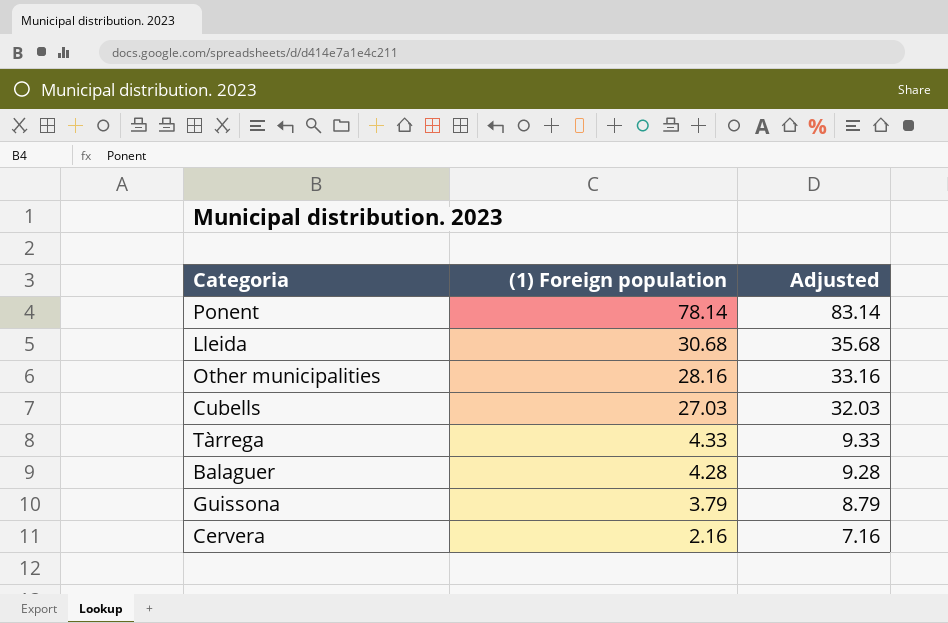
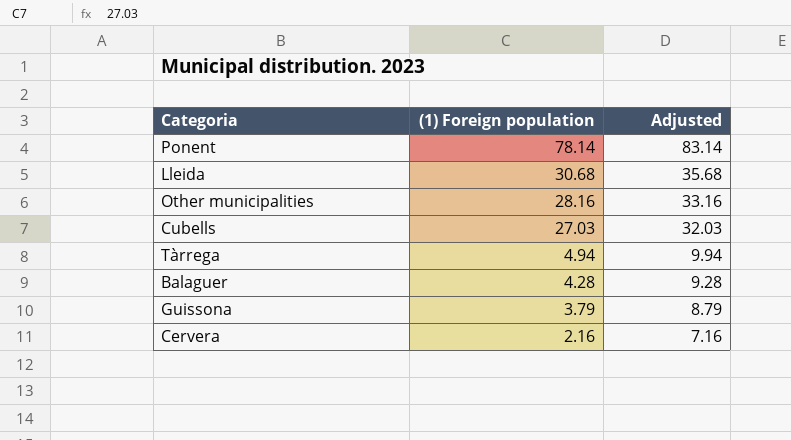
Tàrrega | (1) Foreign population: 4.33 -> 4.94
Tàrrega | Adjusted: 9.33 -> 9.94

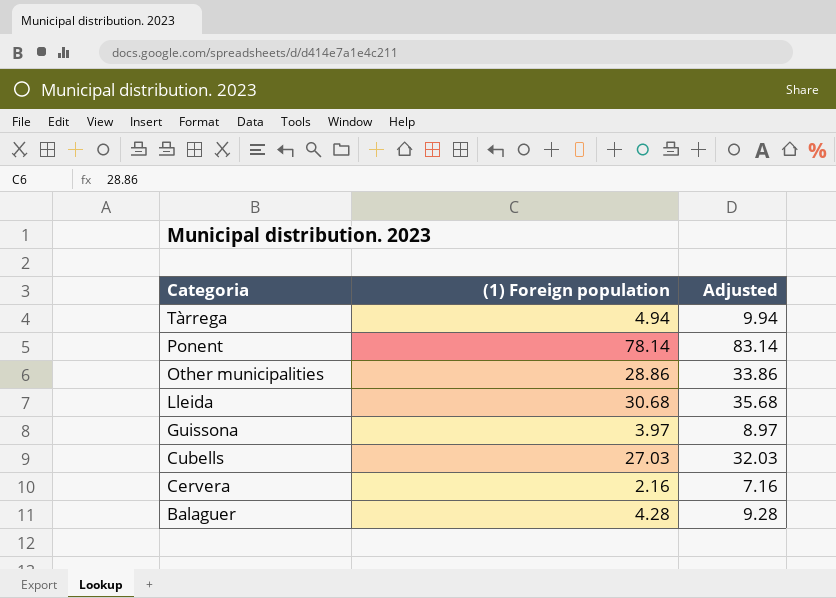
row order: (1) Foreign population descending -> Categoria descending
Other municipalities | (1) Foreign population: 28.16 -> 28.86
Other municipalities | Adjusted: 33.16 -> 33.86
Guissona | (1) Foreign population: 3.79 -> 3.97
Guissona | Adjusted: 8.79 -> 8.97

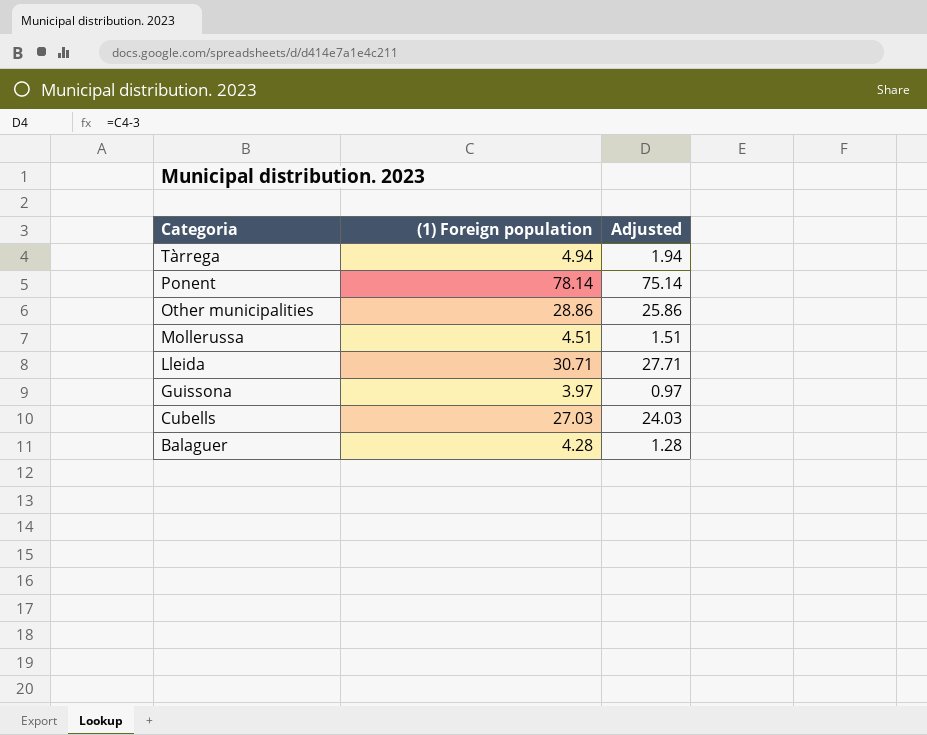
column Adjusted | formula: [(1) Foreign population] + 5 -> [(1) Foreign population] - 3
row Cervera: 2.16 | 7.16 -> none
row Mollerussa: none -> 4.51 | 1.51
Lleida | (1) Foreign population: 30.68 -> 30.71

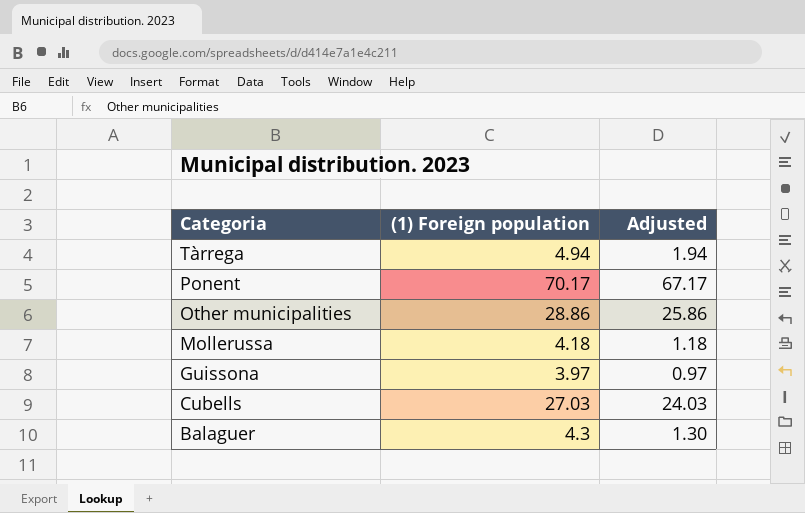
row Lleida: 30.71 | 27.71 -> none
Ponent | (1) Foreign population: 78.14 -> 70.17
Ponent | Adjusted: 75.14 -> 67.17
Mollerussa | (1) Foreign population: 4.51 -> 4.18
Mollerussa | Adjusted: 1.51 -> 1.18
Balaguer | (1) Foreign population: 4.28 -> 4.3
Balaguer | Adjusted: 1.28 -> 1.30

